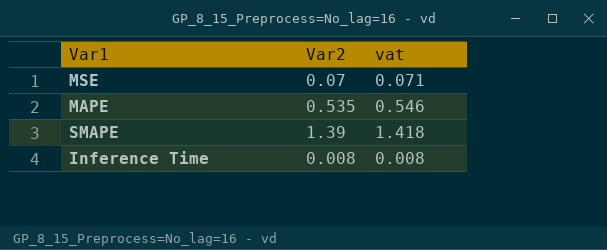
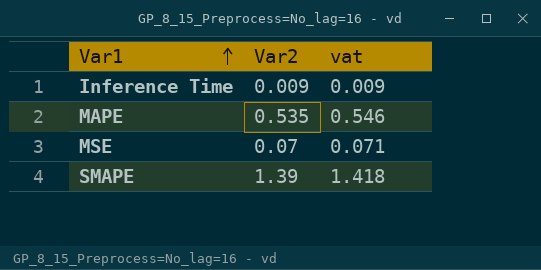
row order: none -> Var1 ascending
Inference Time | Var2: 0.008 -> 0.009
Inference Time | vat: 0.008 -> 0.009

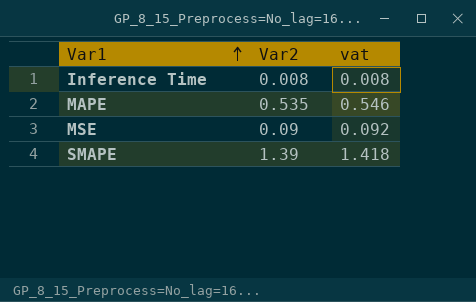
Inference Time | Var2: 0.009 -> 0.008
Inference Time | vat: 0.009 -> 0.008
MSE | Var2: 0.07 -> 0.09
MSE | vat: 0.071 -> 0.092

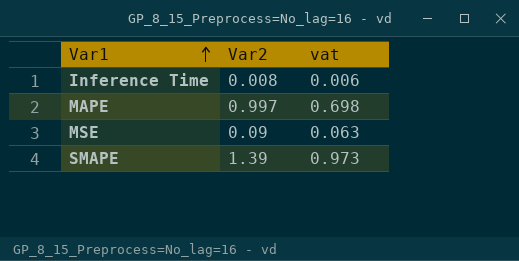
column vat | formula: [Var2] * 1.02 -> [Var2] * 0.7
MAPE | Var2: 0.535 -> 0.997

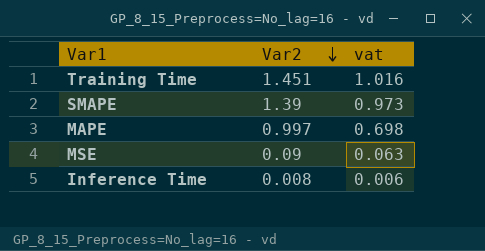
row order: Var1 ascending -> Var2 descending
row Training Time: none -> 1.451 | 1.016

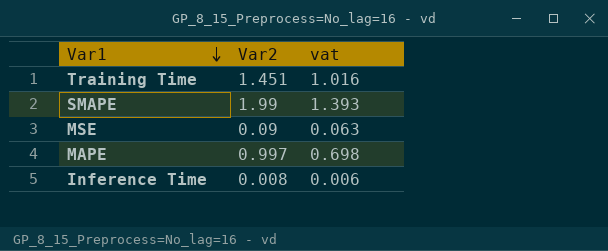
row order: Var2 descending -> Var1 descending
SMAPE | Var2: 1.39 -> 1.99
SMAPE | vat: 0.973 -> 1.393

